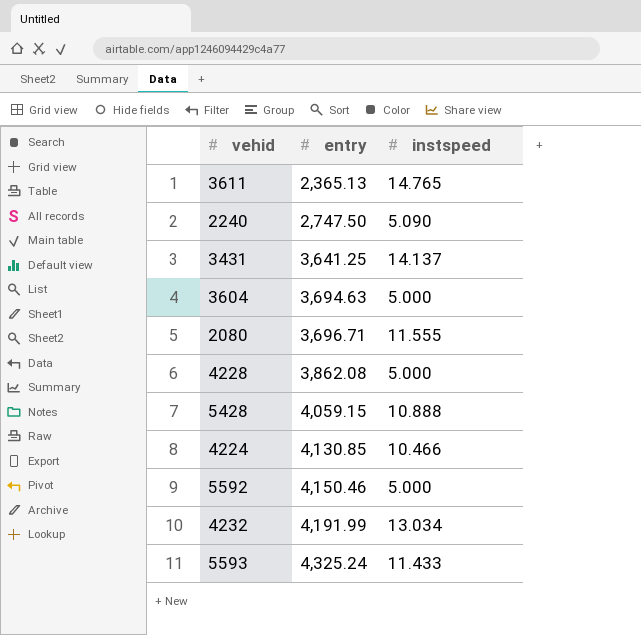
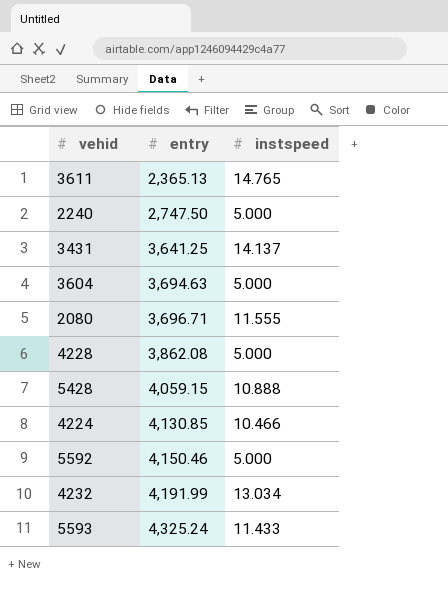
2240 | instspeed: 5.090 -> 5.000

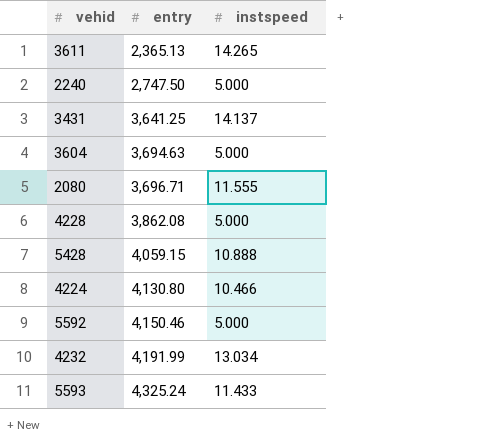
3611 | instspeed: 14.765 -> 14.265
4224 | entry: 4,130.85 -> 4,130.80

